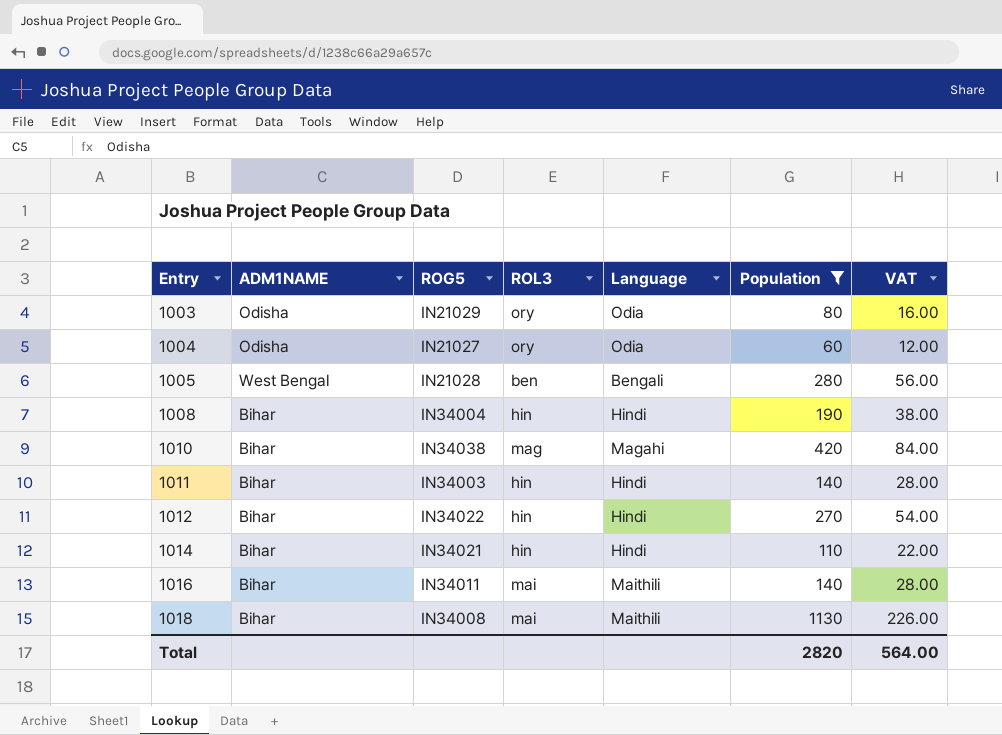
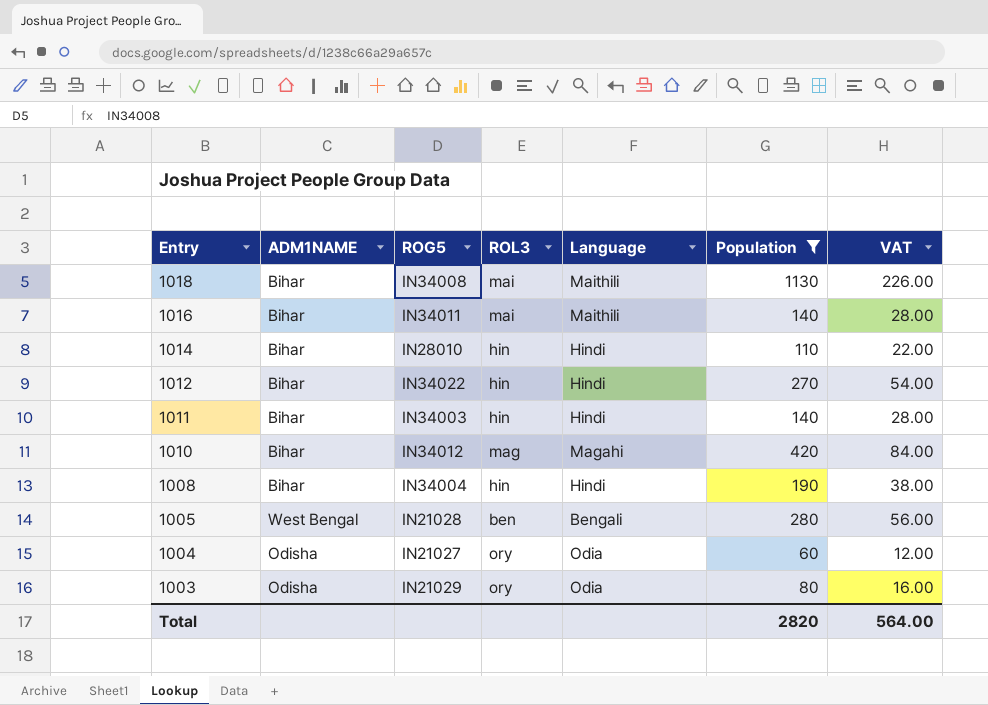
row order: Entry ascending -> Entry descending
1014 | ROG5: IN34021 -> IN28010
1010 | ROG5: IN34038 -> IN34012

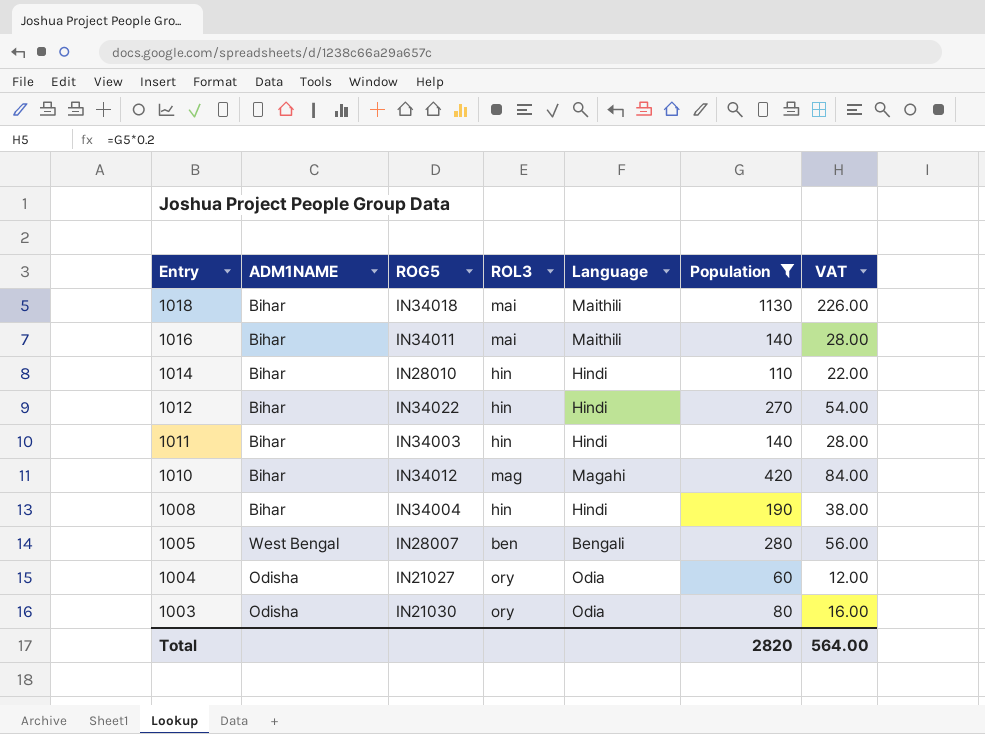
1018 | ROG5: IN34008 -> IN34018
1005 | ROG5: IN21028 -> IN28007
1003 | ROG5: IN21029 -> IN21030

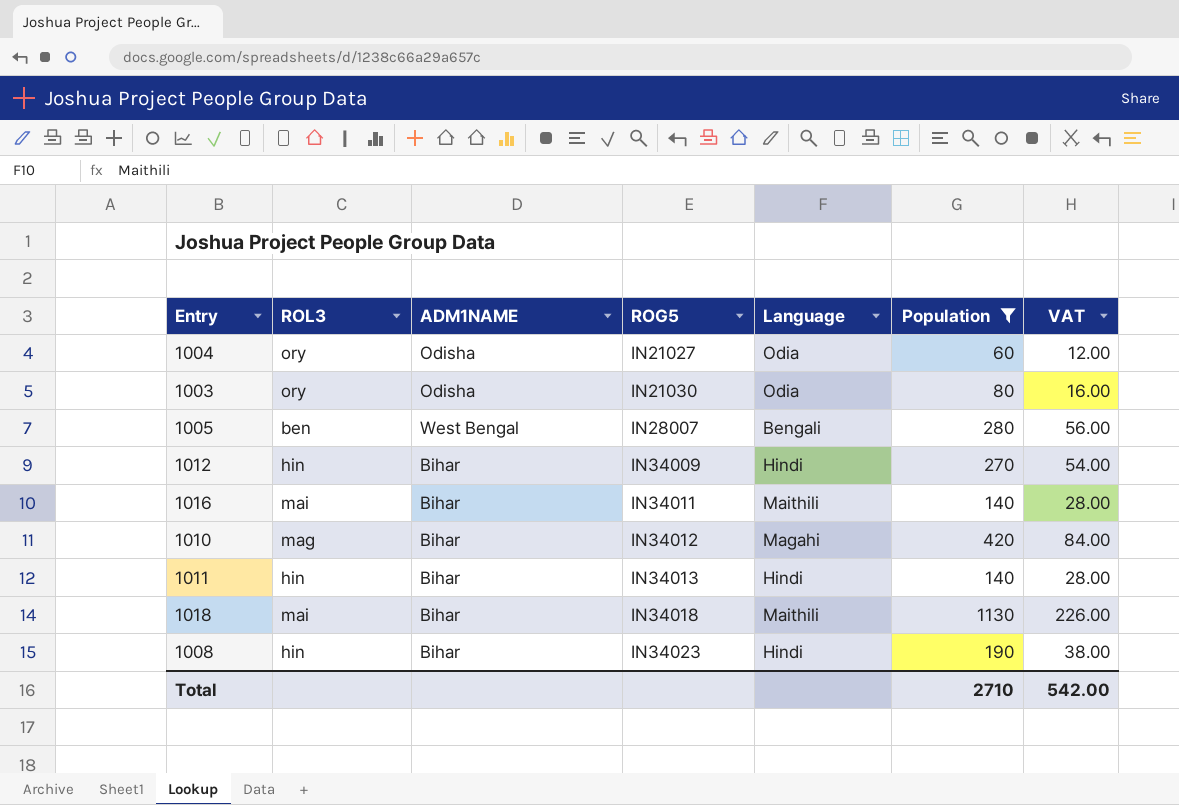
row order: Entry descending -> ROG5 ascending
column ROL3 | position: 4 -> 2
row 1014: Bihar | IN28010 | hin | Hindi | 110 | 22.00 -> none
1012 | ROG5: IN34022 -> IN34009
1011 | ROG5: IN34003 -> IN34013
1008 | ROG5: IN34004 -> IN34023
Total | Population: 2820 -> 2710
Total | VAT: 564.00 -> 542.00

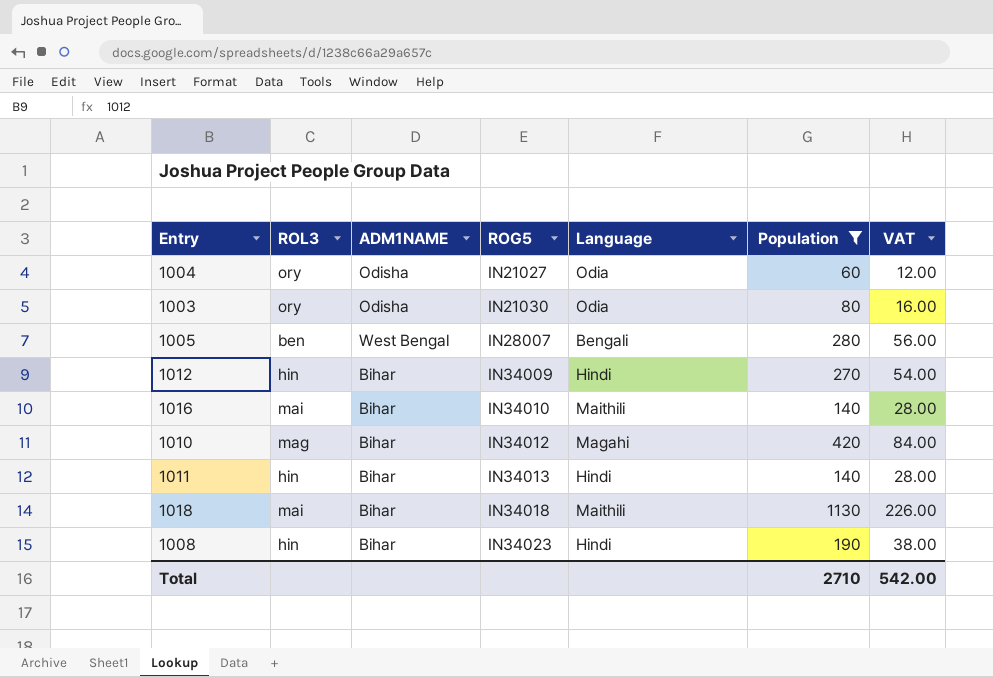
1016 | ROG5: IN34011 -> IN34010

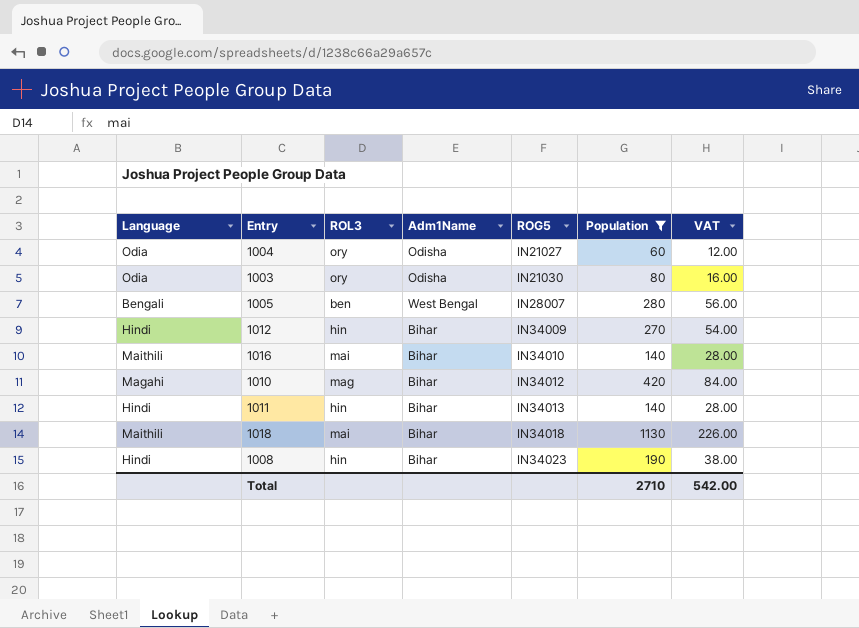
column Language | position: 5 -> 1
column name: ADM1NAME -> Adm1Name

